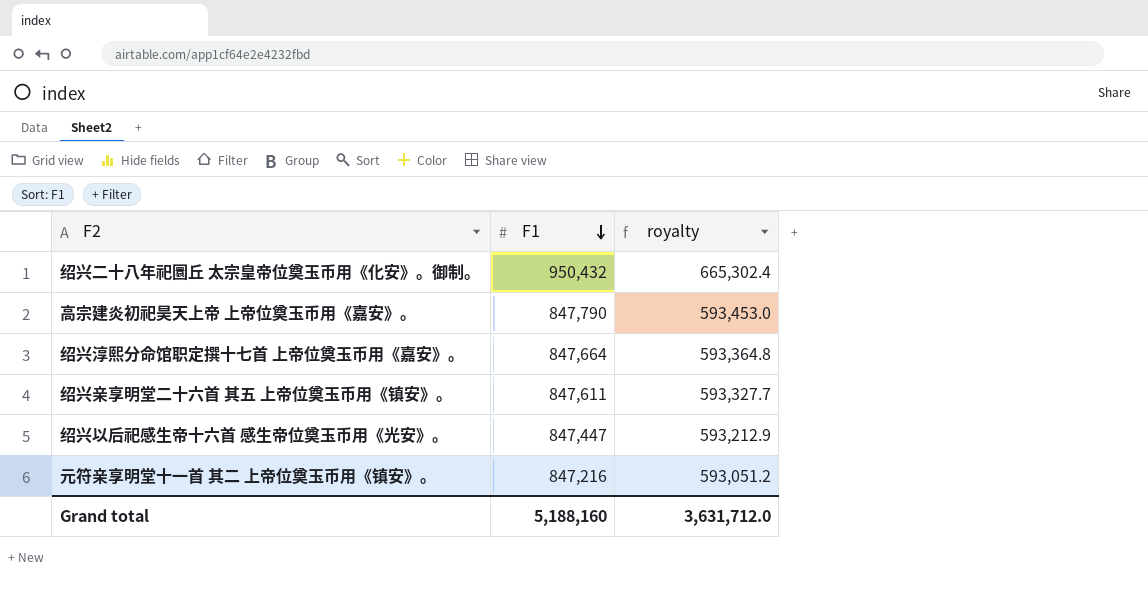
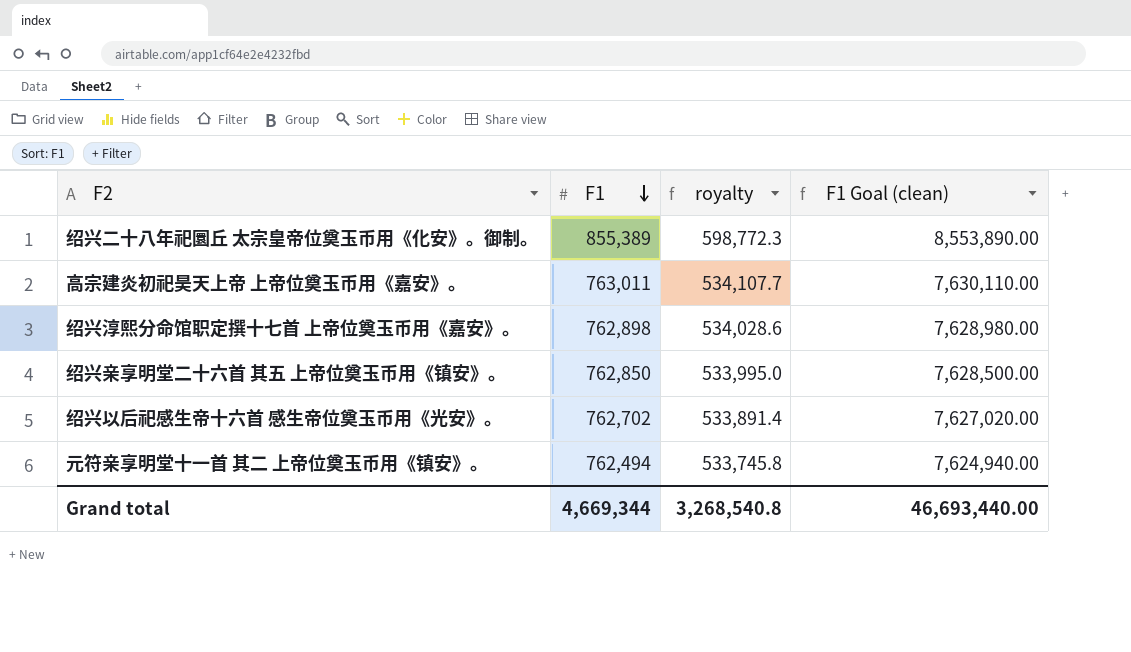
column F1 Goal (clean) | formula: none -> [F1] * 10
绍兴二十八年祀圜丘 太宗皇帝位奠玉币用《化安》。御制。 | F1: 950,432 -> 855,389
绍兴二十八年祀圜丘 太宗皇帝位奠玉币用《化安》。御制。 | royalty: 665,302.4 -> 598,772.3
高宗建炎初祀昊天上帝 上帝位奠玉币用《嘉安》。 | F1: 847,790 -> 763,011
高宗建炎初祀昊天上帝 上帝位奠玉币用《嘉安》。 | royalty: 593,453.0 -> 534,107.7
绍兴淳熙分命馆职定撰十七首 上帝位奠玉币用《嘉安》。 | F1: 847,664 -> 762,898
绍兴淳熙分命馆职定撰十七首 上帝位奠玉币用《嘉安》。 | royalty: 593,364.8 -> 534,028.6
绍兴亲享明堂二十六首 其五 上帝位奠玉币用《镇安》。 | F1: 847,611 -> 762,850
绍兴亲享明堂二十六首 其五 上帝位奠玉币用《镇安》。 | royalty: 593,327.7 -> 533,995.0
绍兴以后祀感生帝十六首 感生帝位奠玉币用《光安》。 | F1: 847,447 -> 762,702
绍兴以后祀感生帝十六首 感生帝位奠玉币用《光安》。 | royalty: 593,212.9 -> 533,891.4
元符亲享明堂十一首 其二 上帝位奠玉币用《镇安》。 | F1: 847,216 -> 762,494
元符亲享明堂十一首 其二 上帝位奠玉币用《镇安》。 | royalty: 593,051.2 -> 533,745.8
Grand total | F1: 5,188,160 -> 4,669,344
Grand total | royalty: 3,631,712.0 -> 3,268,540.8

